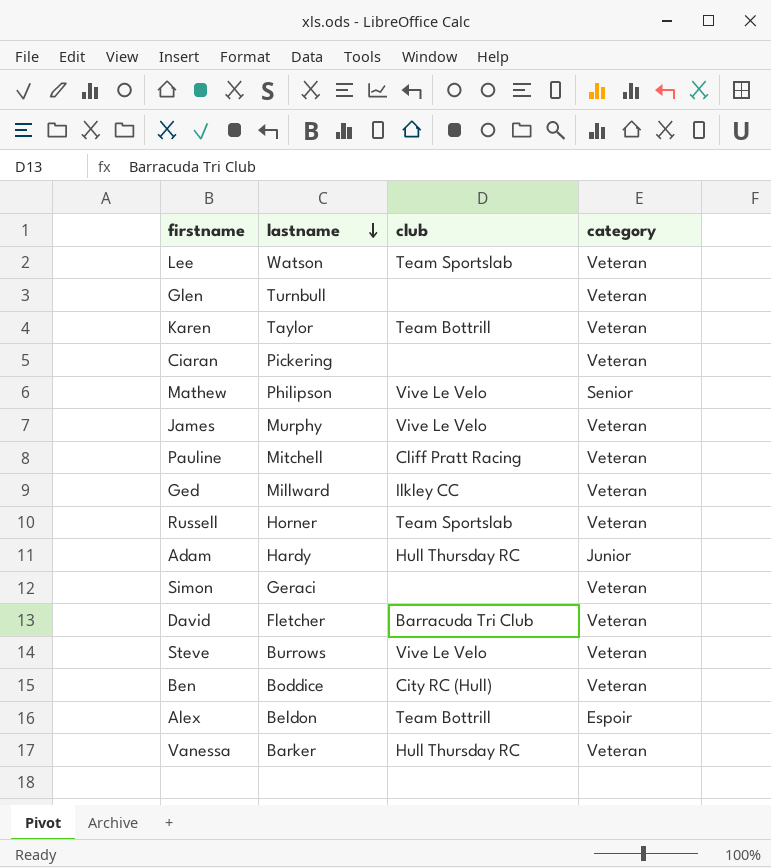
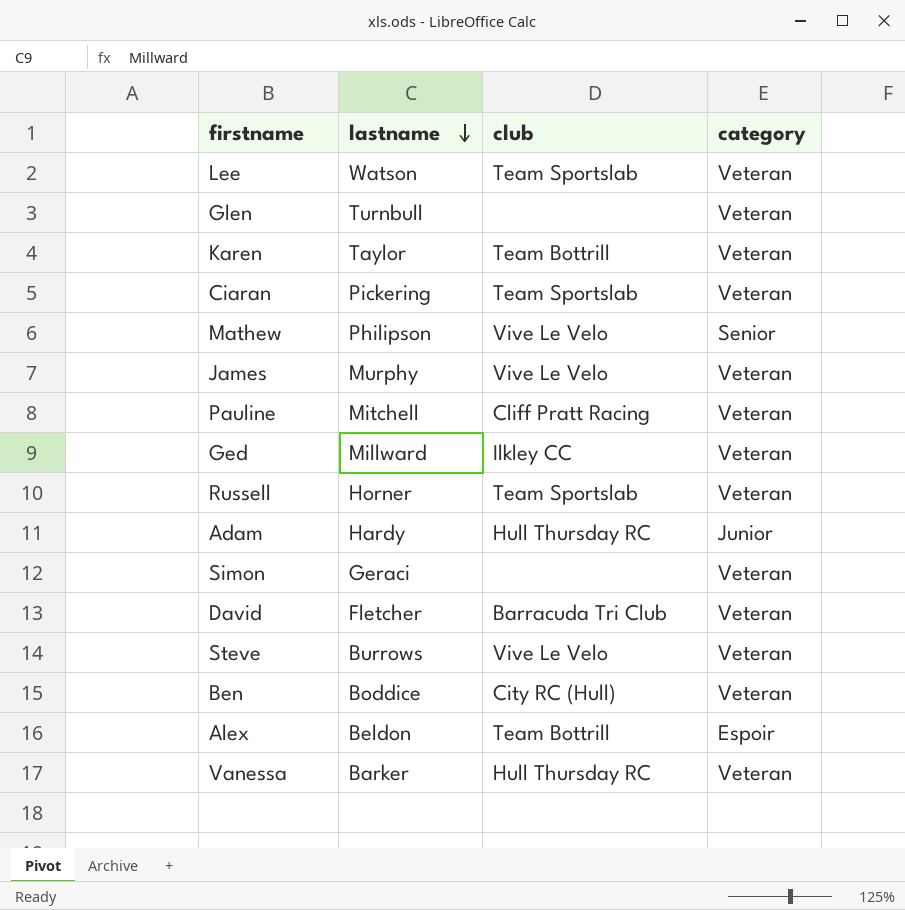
Ciaran | club: none -> Team Sportslab

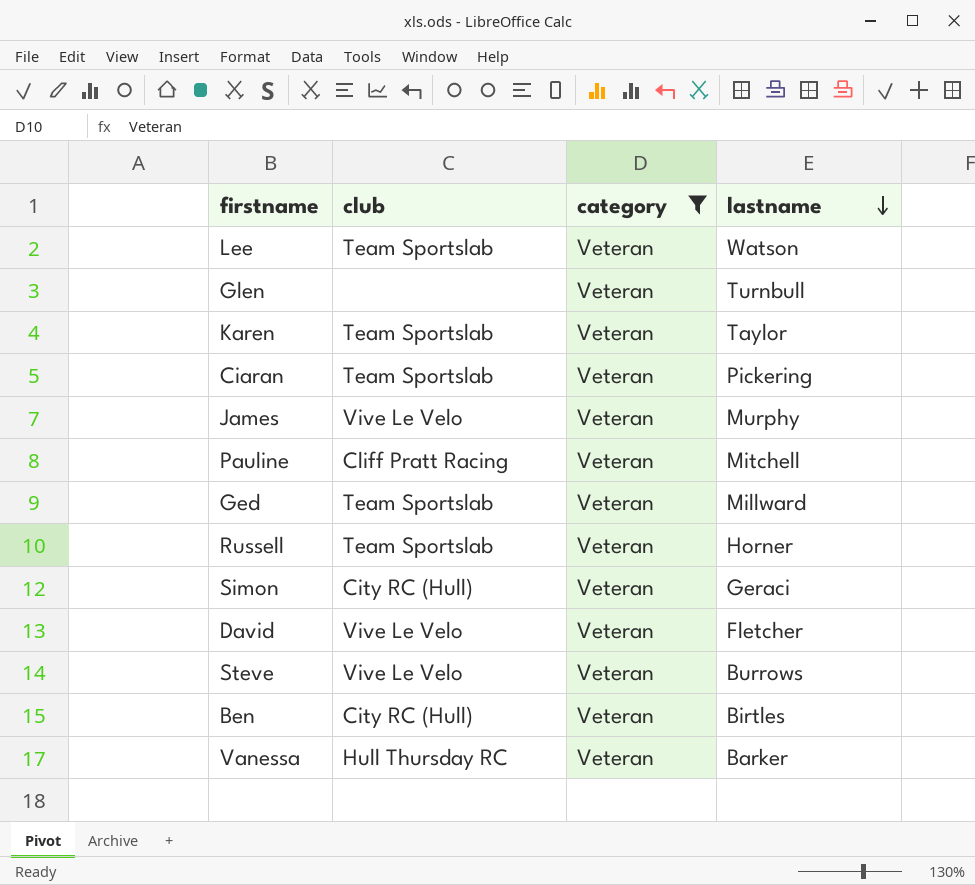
filter: none -> category = Veteran
column lastname | position: 2 -> 4
Karen | club: Team Bottrill -> Team Sportslab
Ged | club: Ilkley CC -> Team Sportslab
Simon | club: none -> City RC (Hull)
David | club: Barracuda Tri Club -> Vive Le Velo
Ben | lastname: Boddice -> Birtles

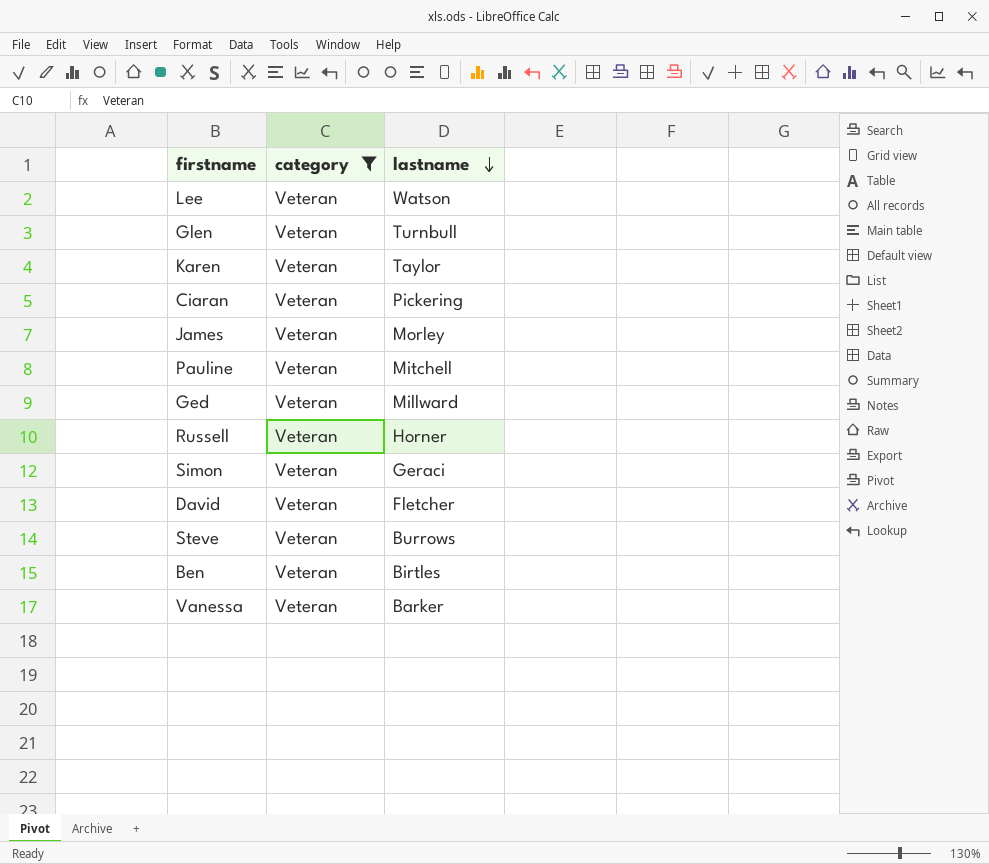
column club | position: 2 -> none
James | lastname: Murphy -> Morley

